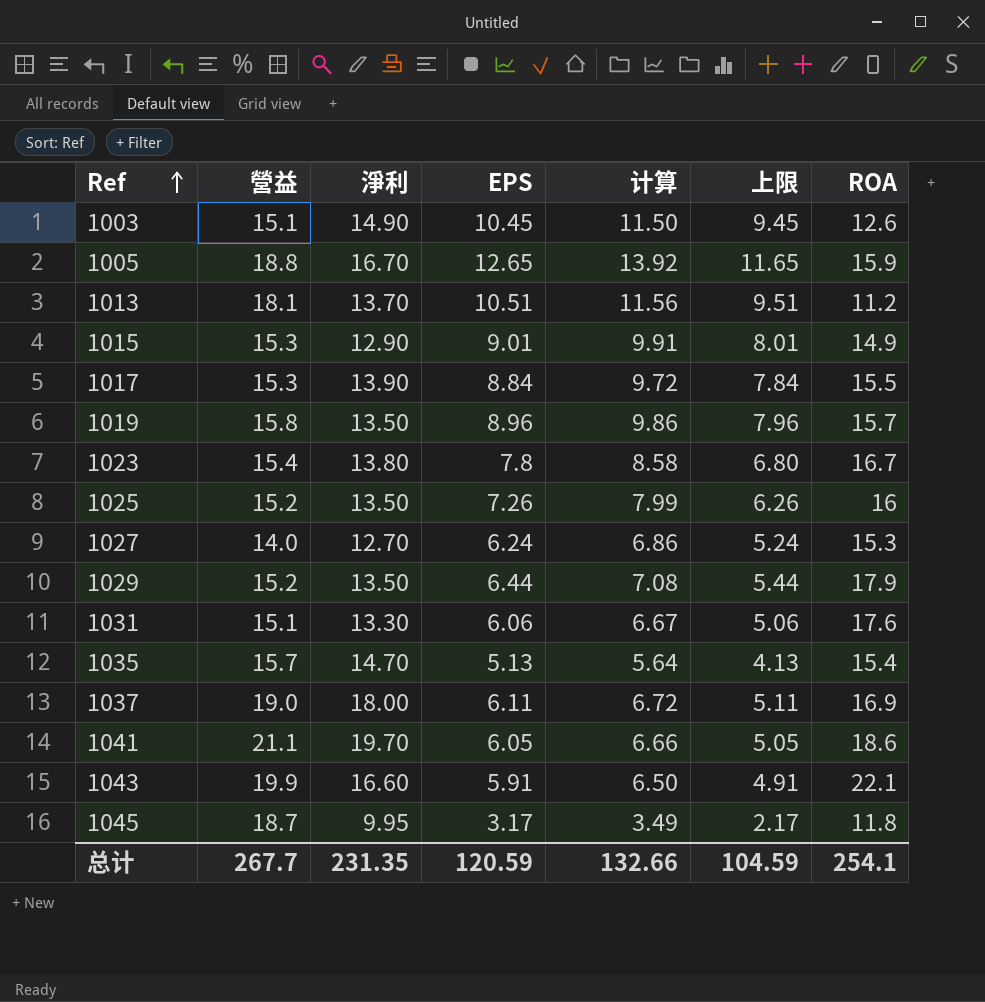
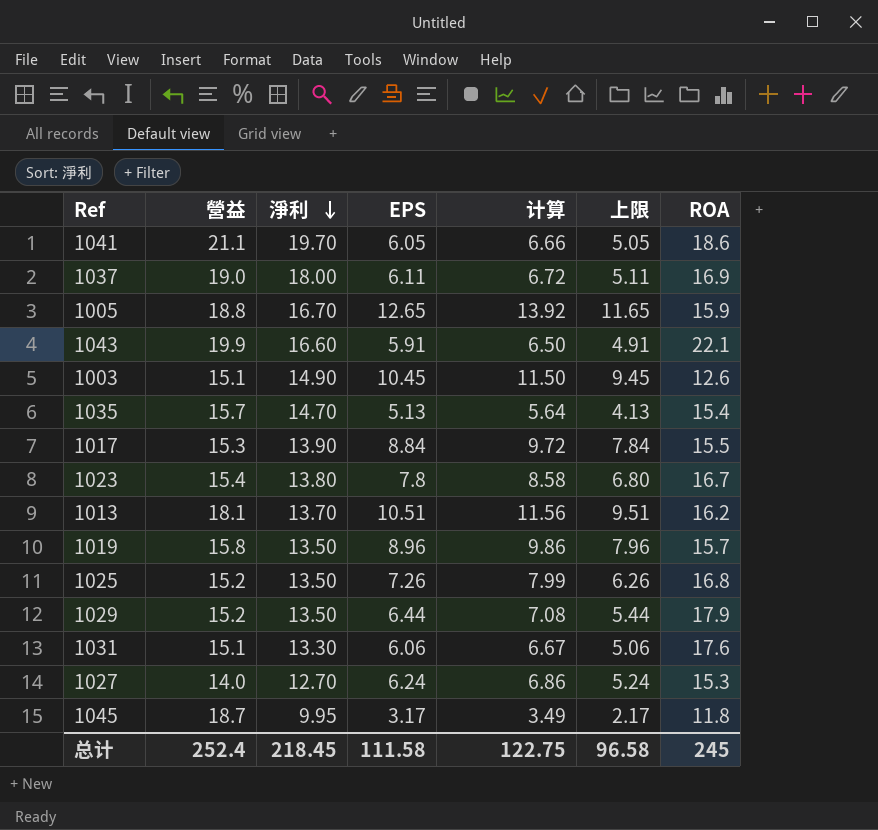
row order: Ref ascending -> 淨利 descending
row 1015: 15.3 | 12.90 | 9.01 | 9.91 | 8.01 | 14.9 -> none
1013 | ROA: 11.2 -> 16.2
1025 | ROA: 16 -> 16.8
总计 | 營益: 267.7 -> 252.4
总计 | 淨利: 231.35 -> 218.45
总计 | EPS: 120.59 -> 111.58
总计 | 计算: 132.66 -> 122.75
总计 | 上限: 104.59 -> 96.58
总计 | ROA: 254.1 -> 245

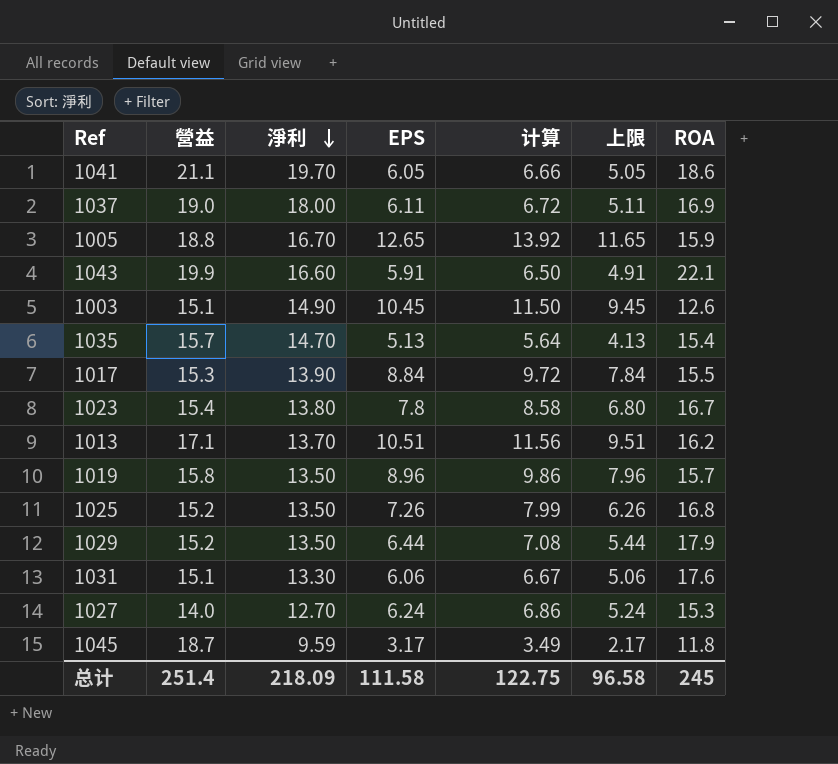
1013 | 營益: 18.1 -> 17.1
1045 | 淨利: 9.95 -> 9.59
总计 | 營益: 252.4 -> 251.4
总计 | 淨利: 218.45 -> 218.09

